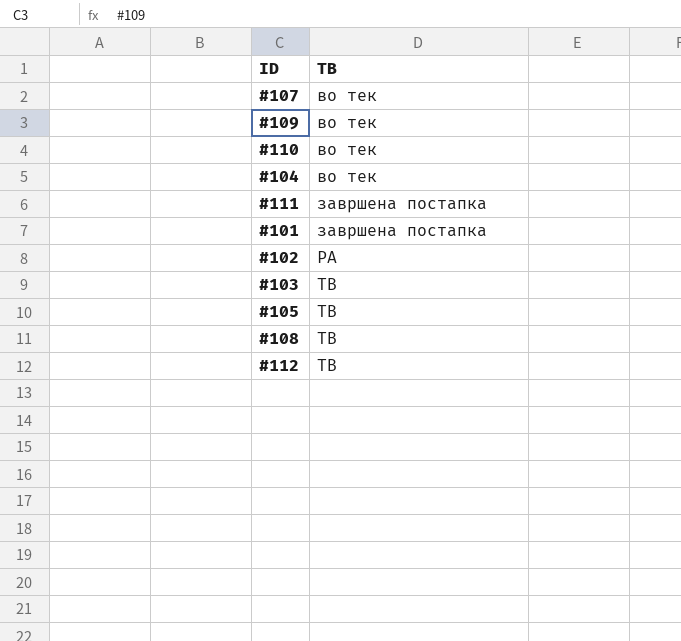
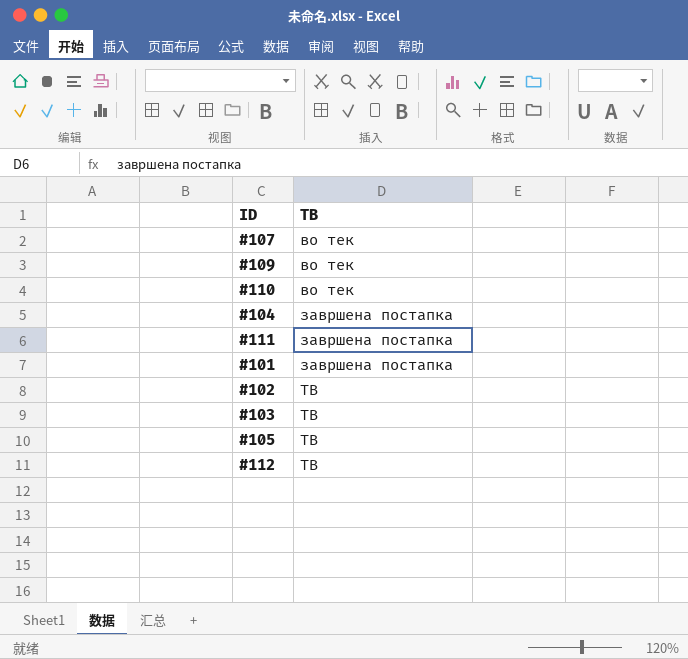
row #108: ТВ -> none
#104 | ТВ: во тек -> завршена постапка
#102 | ТВ: РА -> ТВ

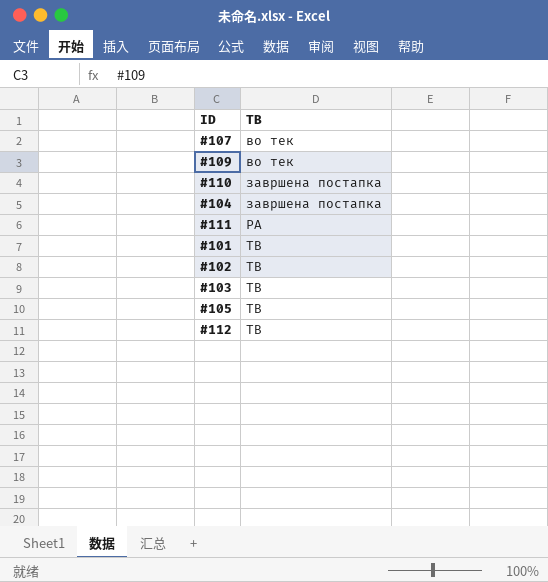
#110 | ТВ: во тек -> завршена постапка
#111 | ТВ: завршена постапка -> РА
#101 | ТВ: завршена постапка -> ТВ

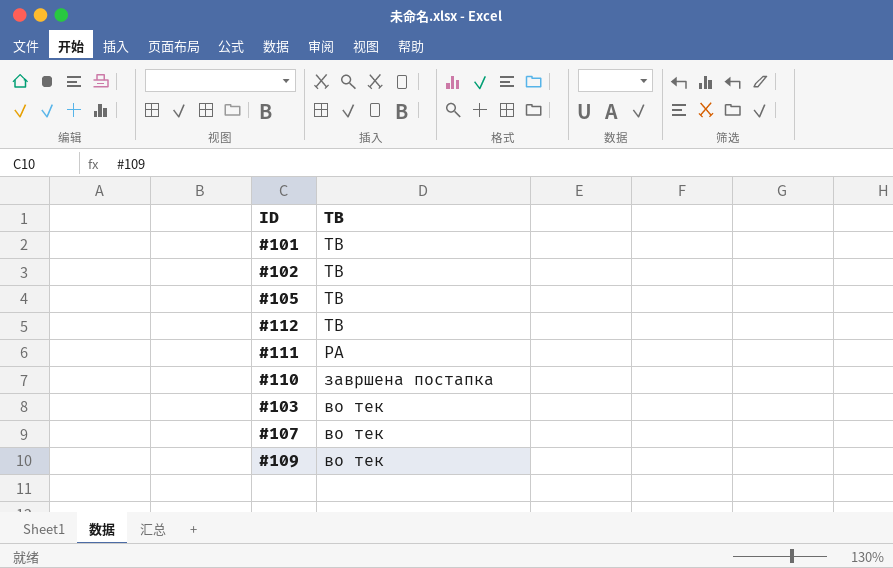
row order: ТВ ascending -> ТВ descending
row #104: завршена постапка -> none
#103 | ТВ: ТВ -> во тек

